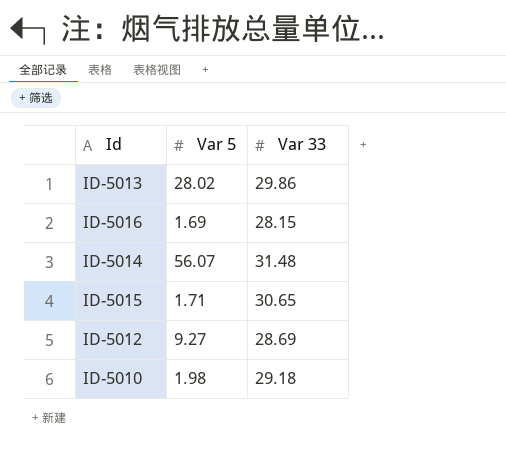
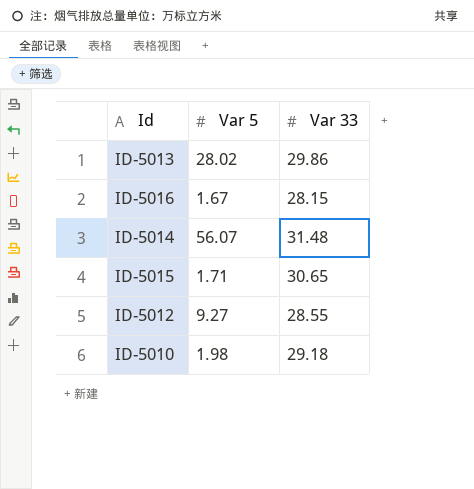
ID-5016 | Var 5: 1.69 -> 1.67
ID-5012 | Var 33: 28.69 -> 28.55

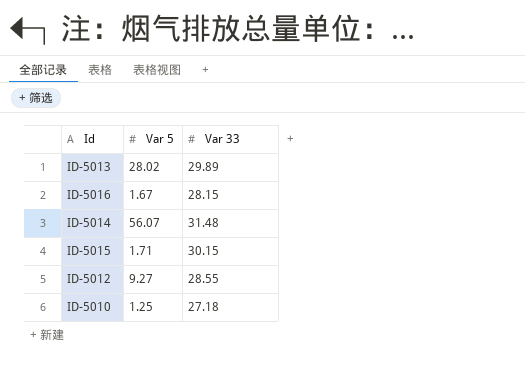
ID-5013 | Var 33: 29.86 -> 29.89
ID-5015 | Var 33: 30.65 -> 30.15
ID-5010 | Var 5: 1.98 -> 1.25
ID-5010 | Var 33: 29.18 -> 27.18

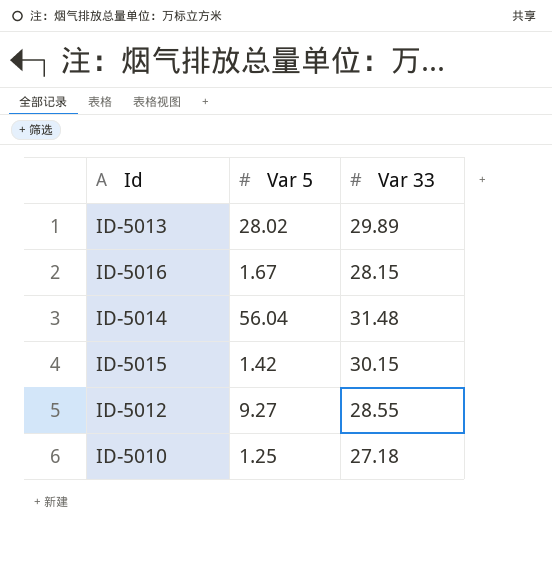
ID-5014 | Var 5: 56.07 -> 56.04
ID-5015 | Var 5: 1.71 -> 1.42

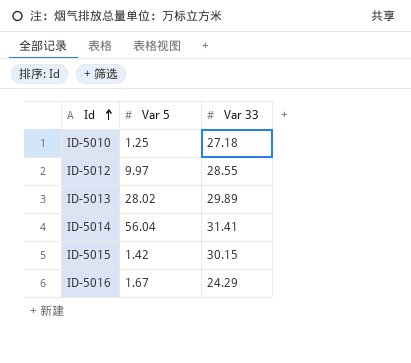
row order: none -> Id ascending
ID-5012 | Var 5: 9.27 -> 9.97
ID-5014 | Var 33: 31.48 -> 31.41
ID-5016 | Var 33: 28.15 -> 24.29

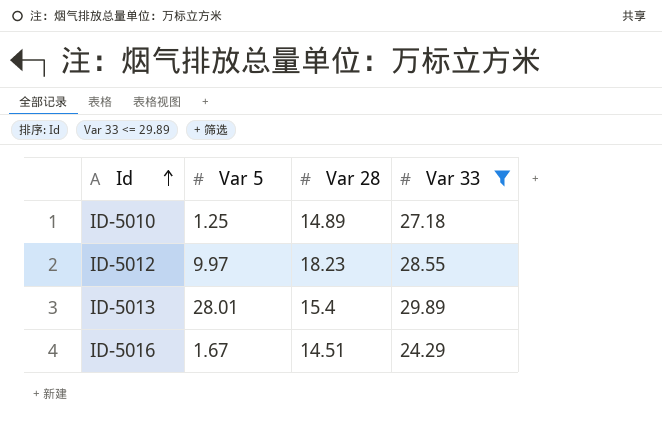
filter: none -> Var 33 <= 29.89
column Var 28 | position: none -> 3
ID-5013 | Var 5: 28.02 -> 28.01

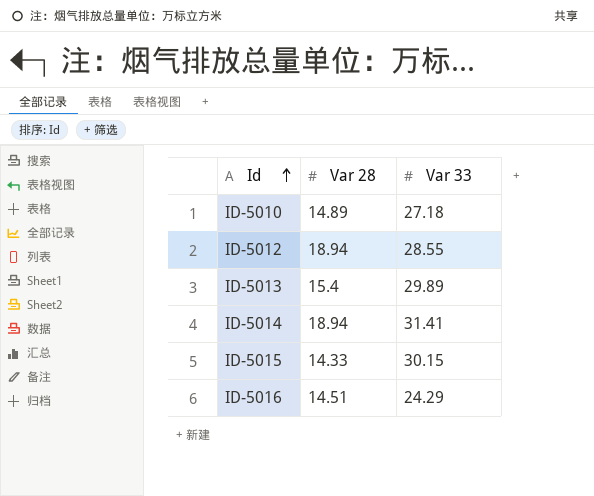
filter: Var 33 <= 29.89 -> none
column Var 5 | position: 2 -> none
ID-5012 | Var 28: 18.23 -> 18.94

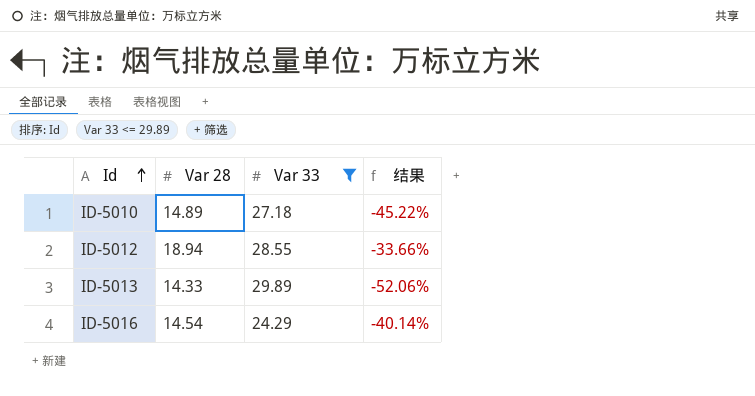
filter: none -> Var 33 <= 29.89
column 结果 | formula: none -> ([Var 28] - [Var 33]) / [Var 33]
ID-5013 | Var 28: 15.4 -> 14.33
ID-5016 | Var 28: 14.51 -> 14.54

